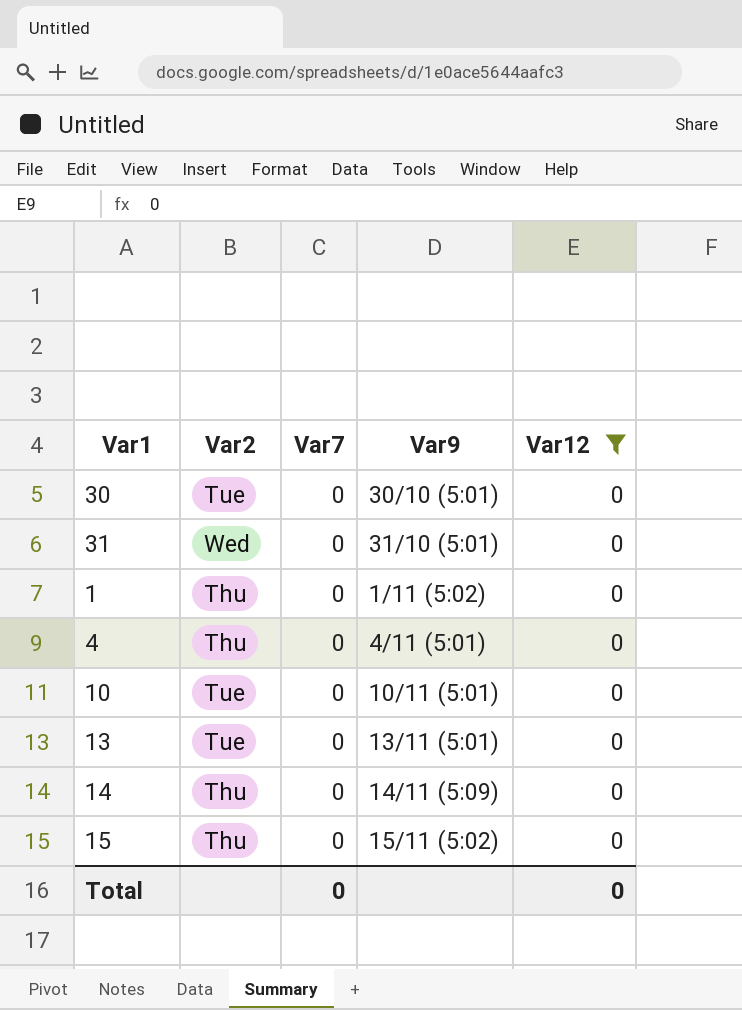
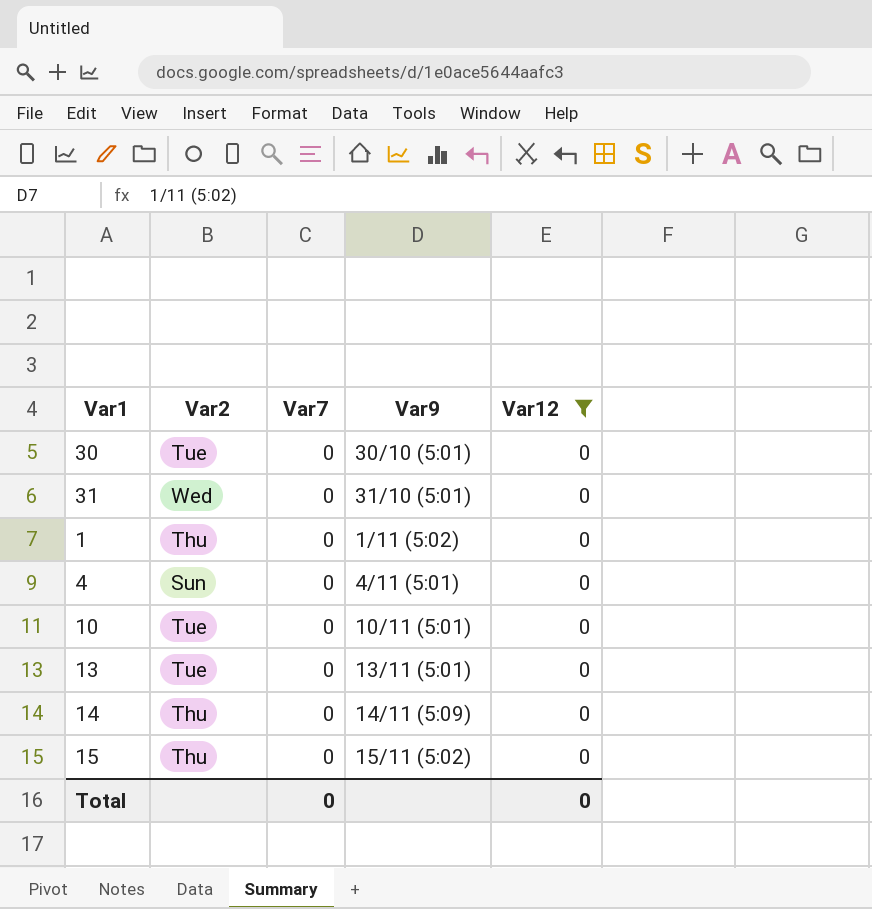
4 | Var2: Thu -> Sun

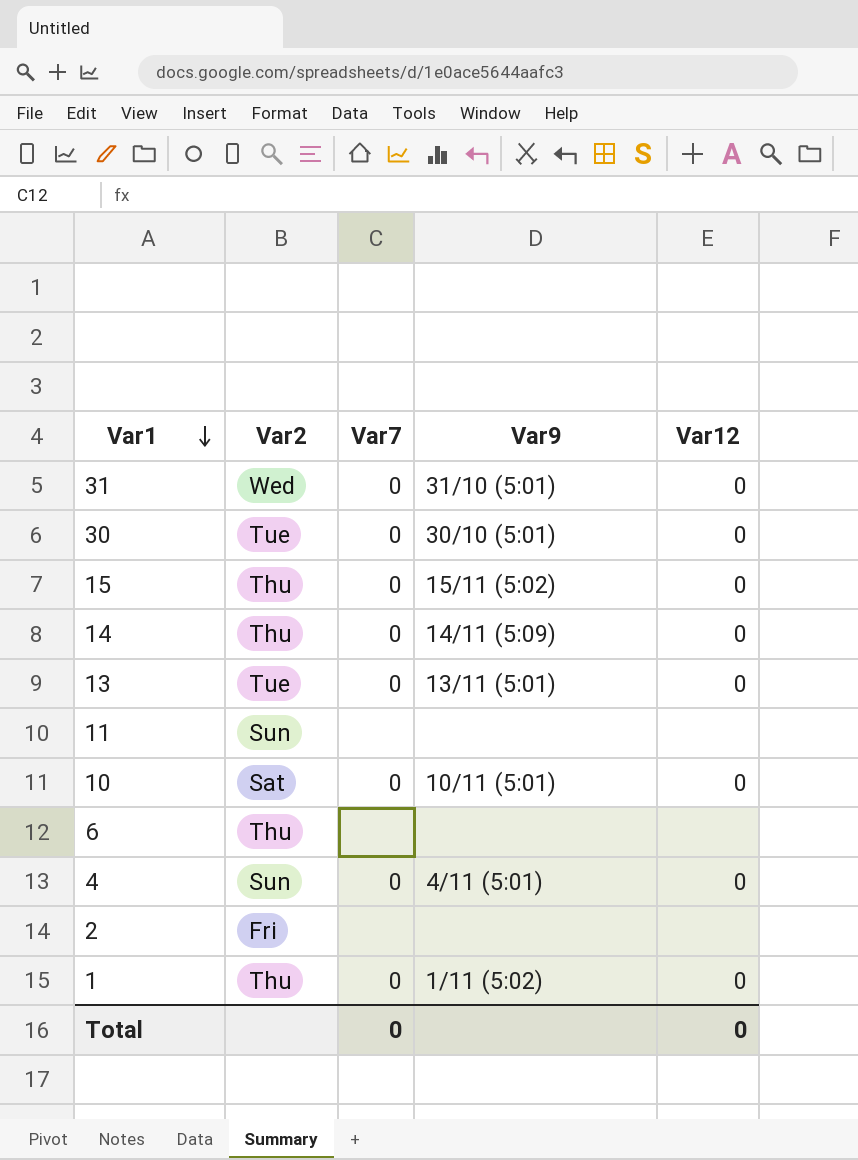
filter: Var12 = 0 -> none
row order: none -> Var1 descending
10 | Var2: Tue -> Sat

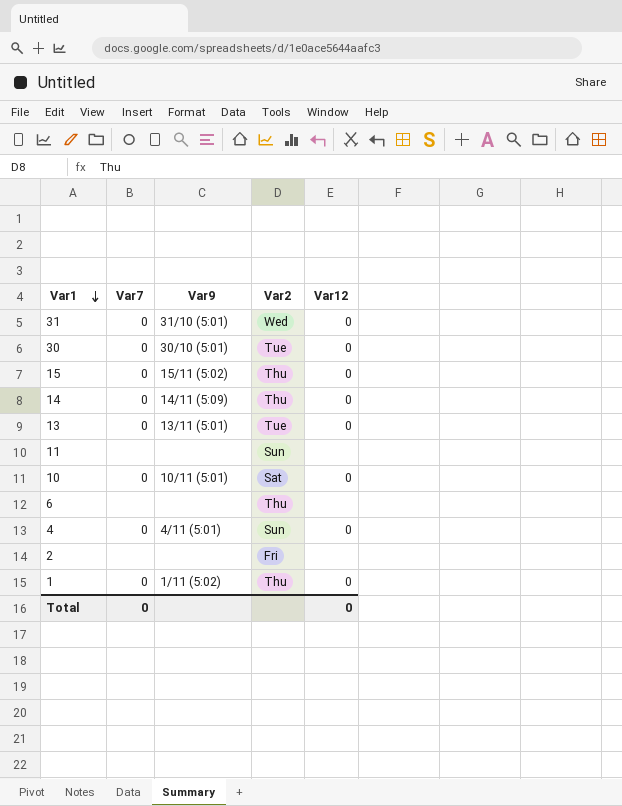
column Var2 | position: 2 -> 4

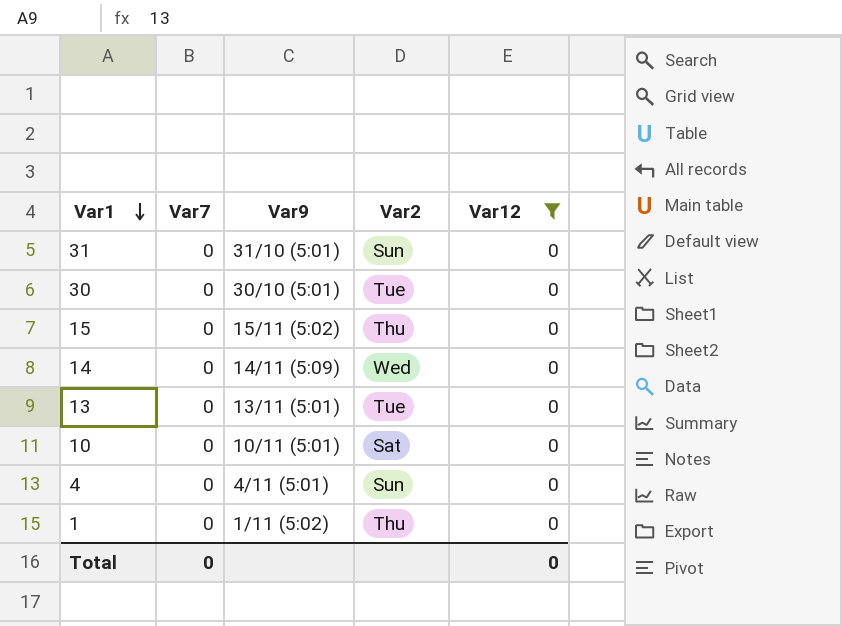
filter: none -> Var12 = 0
31 | Var2: Wed -> Sun
14 | Var2: Thu -> Wed

